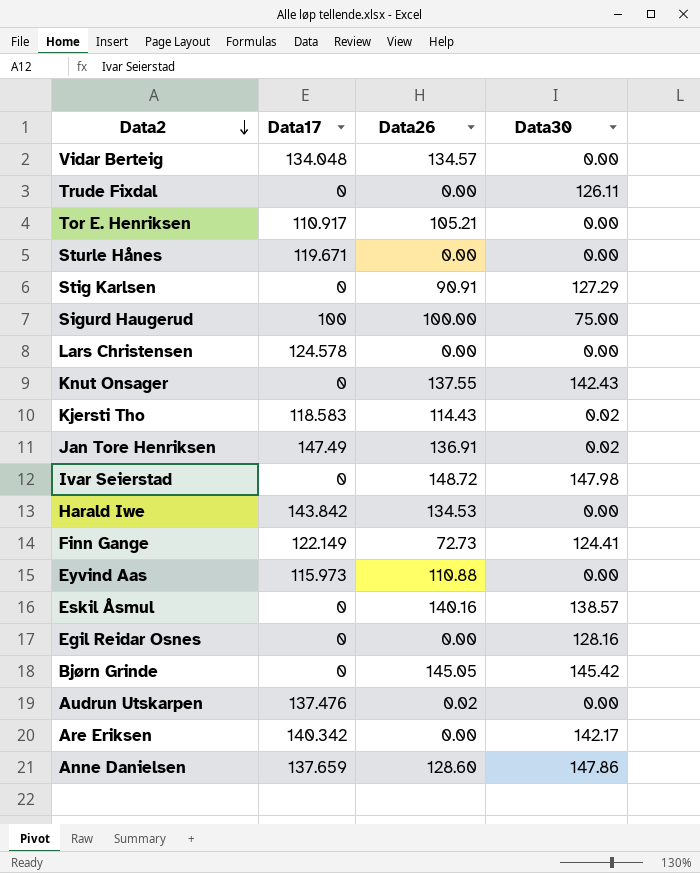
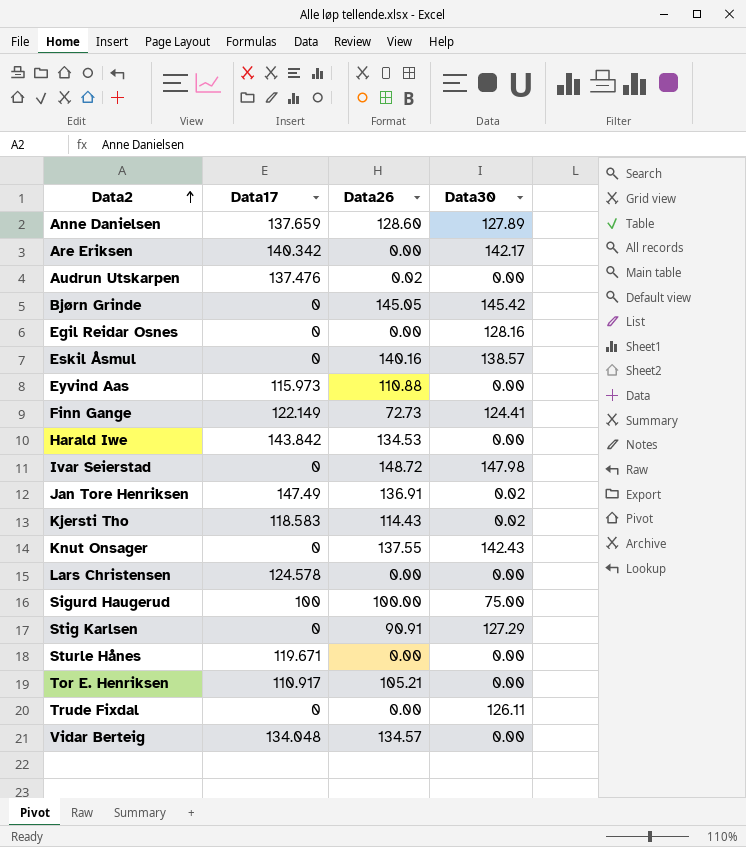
row order: Data2 descending -> Data2 ascending
Anne Danielsen | Data30: 147.86 -> 127.89

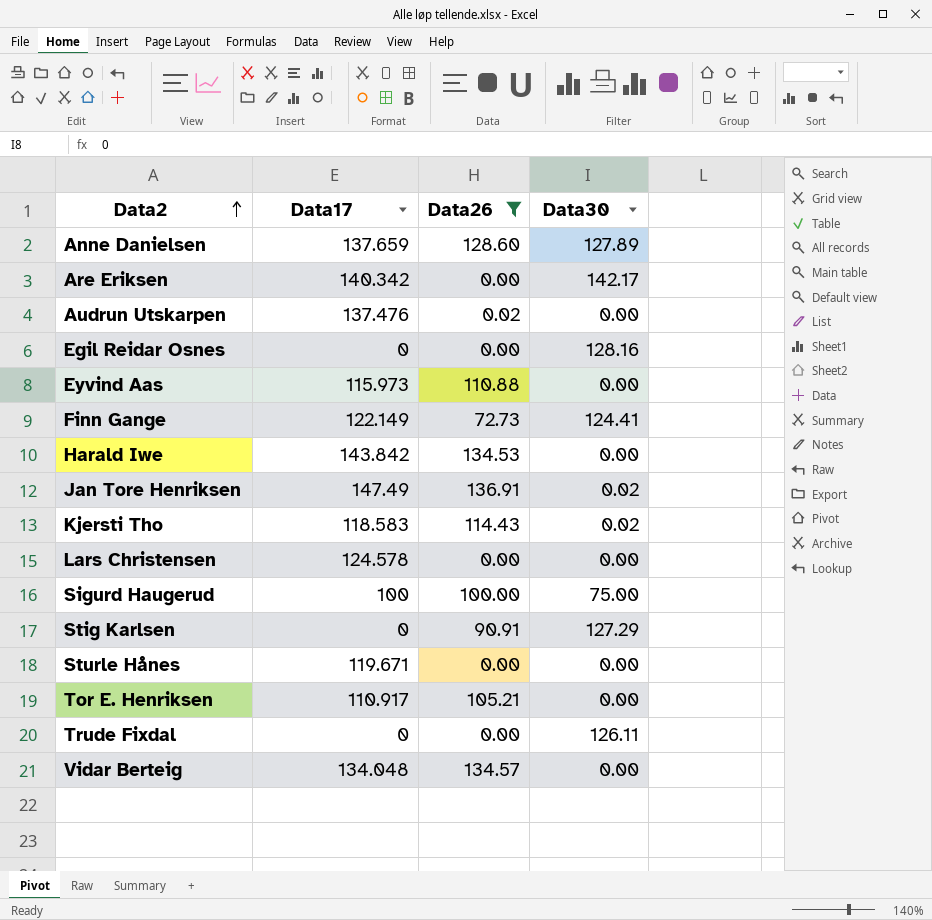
filter: none -> Data26 <= 136.91

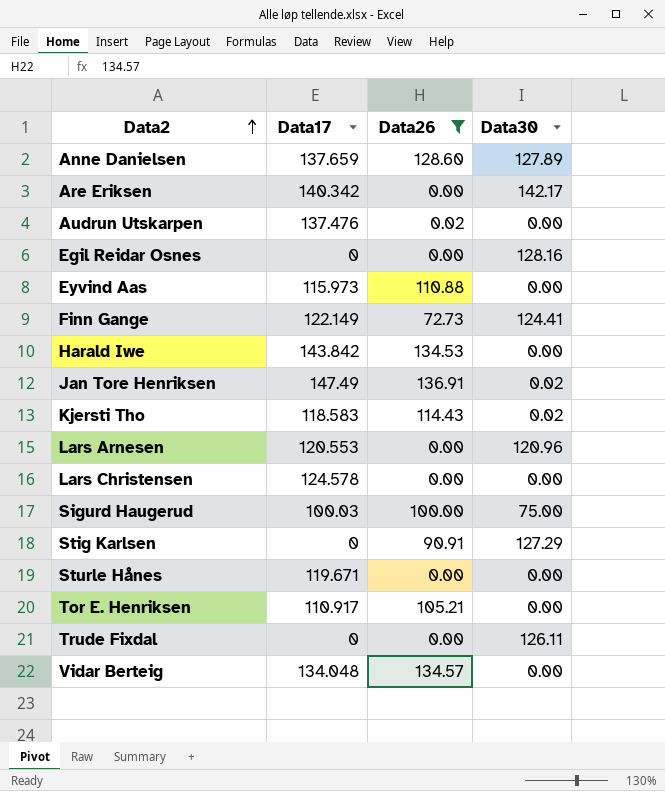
row Lars Arnesen: none -> 120.553 | 0.00 | 120.96
Sigurd Haugerud | Data17: 100 -> 100.03

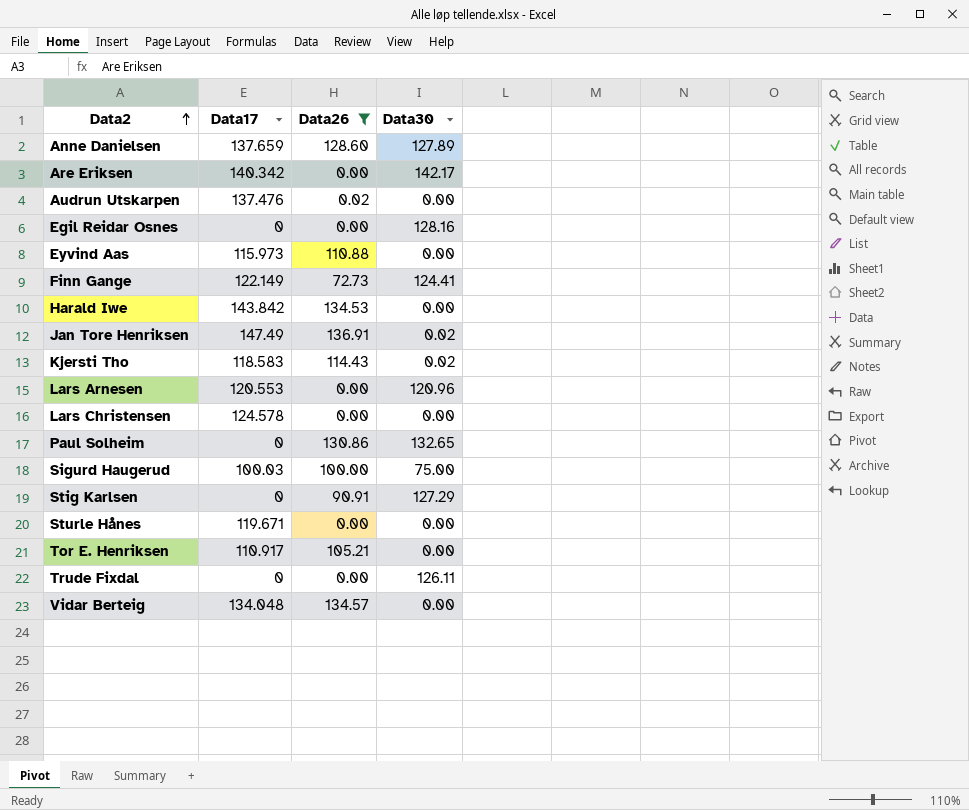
row Paul Solheim: none -> 0 | 130.86 | 132.65

